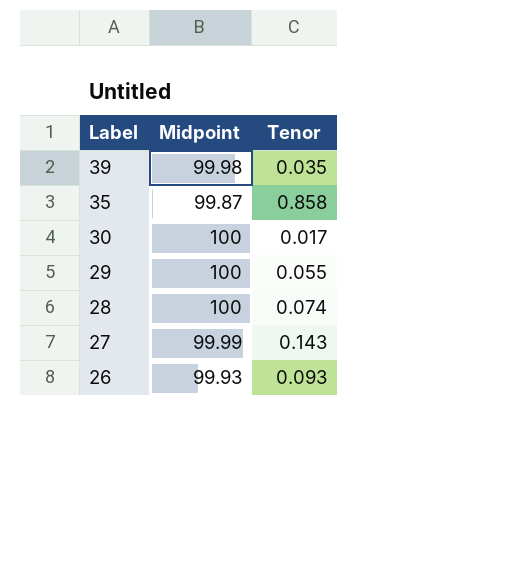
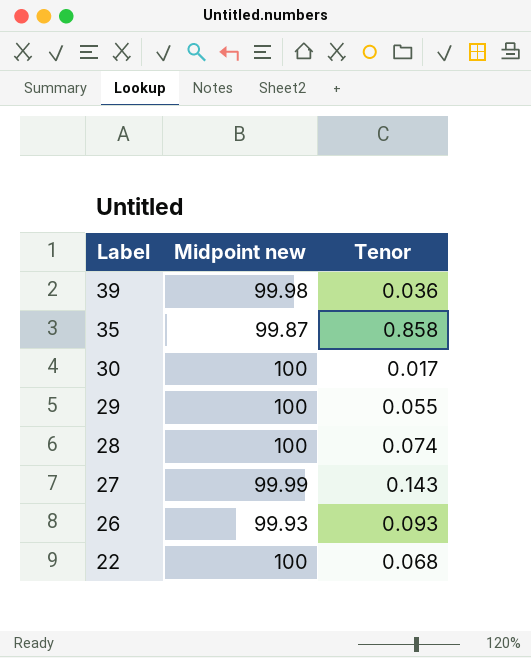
column name: Midpoint -> Midpoint new
39 | Tenor: 0.035 -> 0.036
row 22: none -> 100 | 0.068

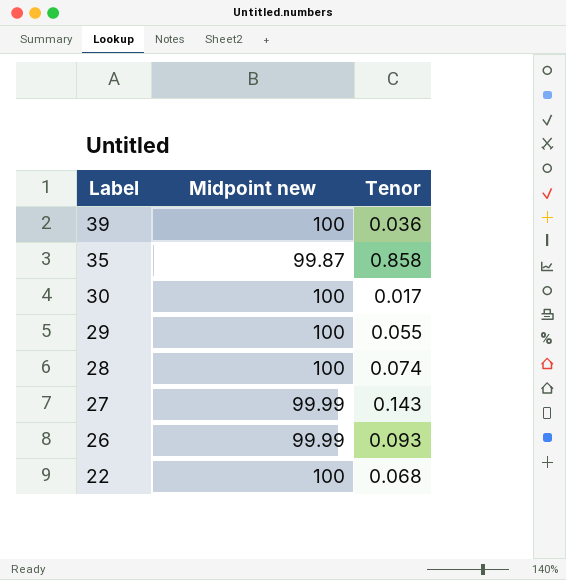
39 | Midpoint new: 99.98 -> 100
26 | Midpoint new: 99.93 -> 99.99

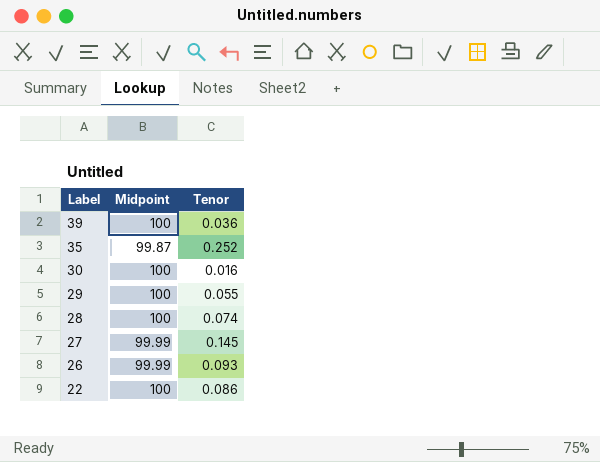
column name: Midpoint new -> Midpoint
35 | Tenor: 0.858 -> 0.252
30 | Tenor: 0.017 -> 0.016
27 | Tenor: 0.143 -> 0.145
22 | Tenor: 0.068 -> 0.086

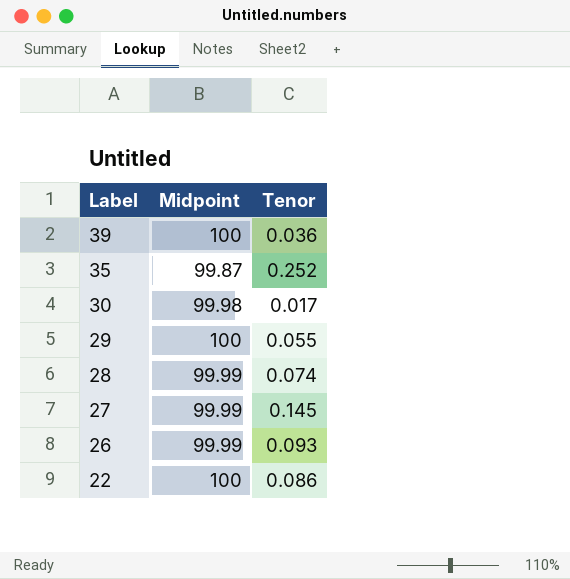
30 | Midpoint: 100 -> 99.98
30 | Tenor: 0.016 -> 0.017
28 | Midpoint: 100 -> 99.99

